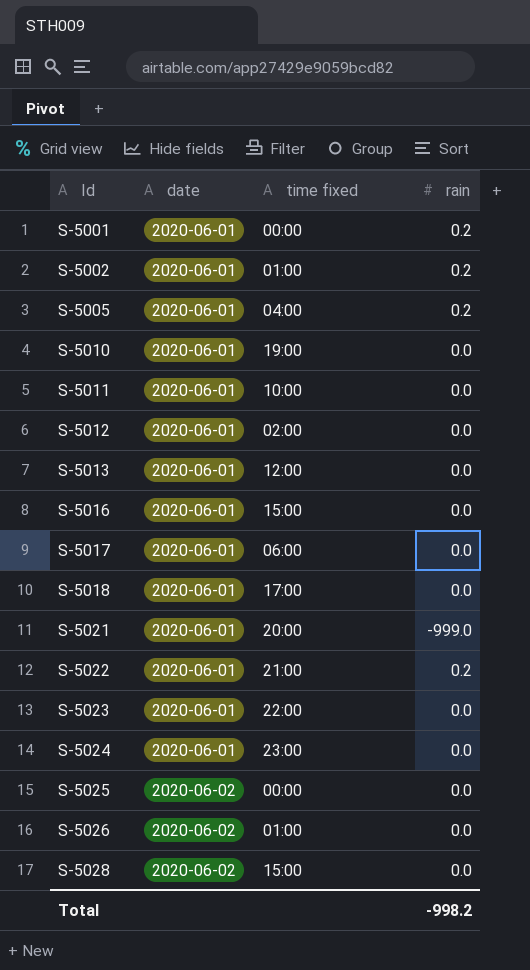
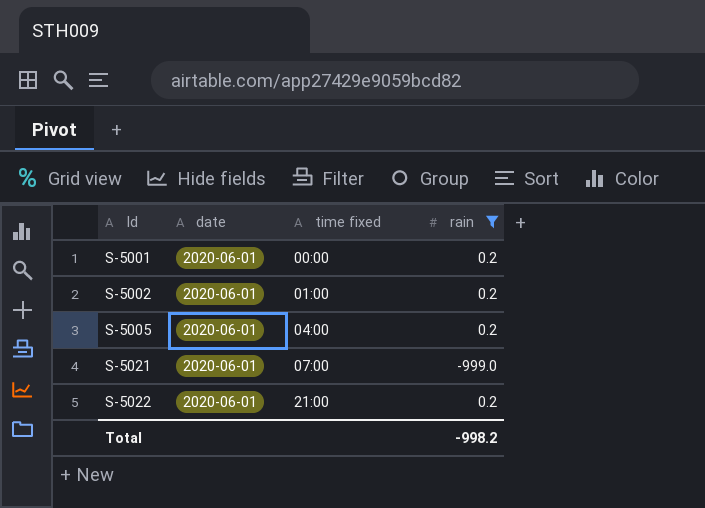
filter: none -> rain != 0.0
S-5021 | time fixed: 20:00 -> 07:00

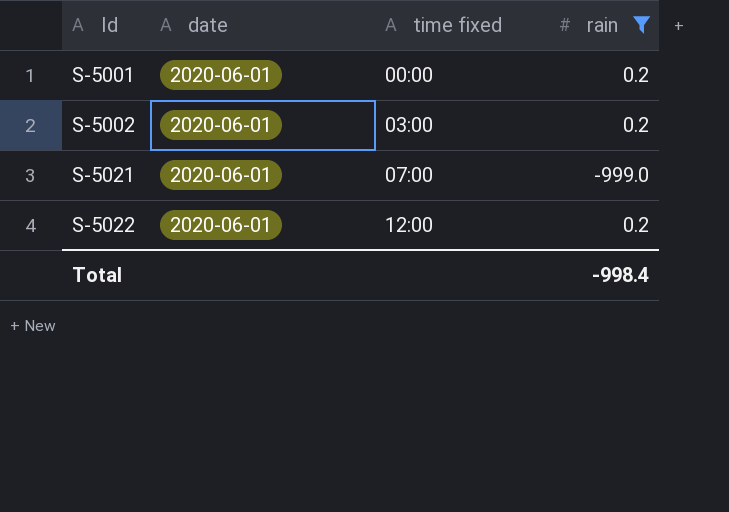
row S-5005: 2020-06-01 | 04:00 | 0.2 -> none
S-5002 | time fixed: 01:00 -> 03:00
S-5022 | time fixed: 21:00 -> 12:00
Total | rain: -998.2 -> -998.4

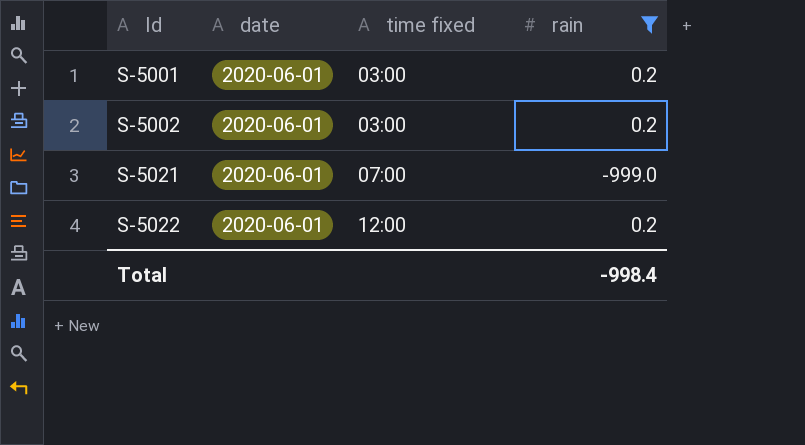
S-5001 | time fixed: 00:00 -> 03:00

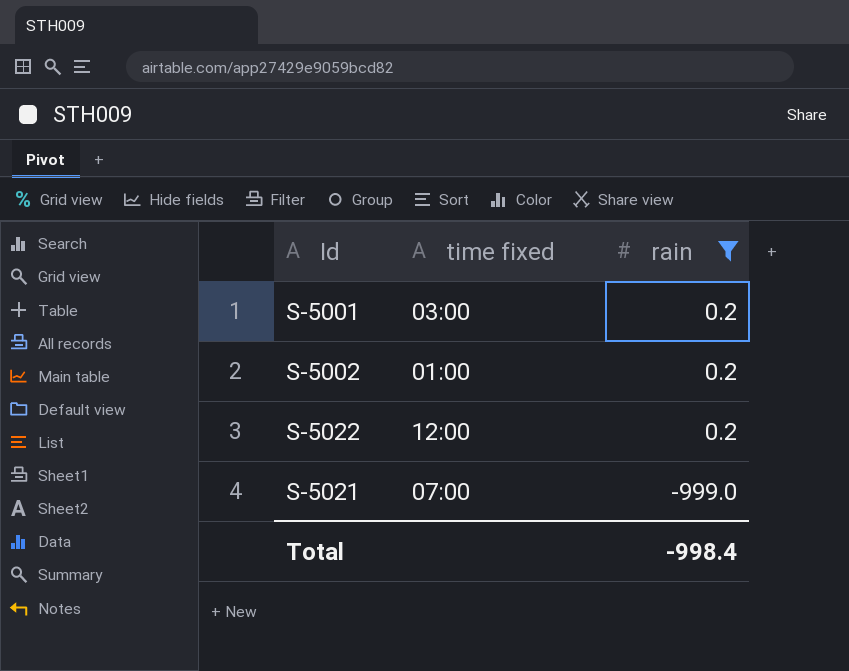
row order: Id ascending -> rain descending
column date | position: 2 -> none
S-5002 | time fixed: 03:00 -> 01:00

